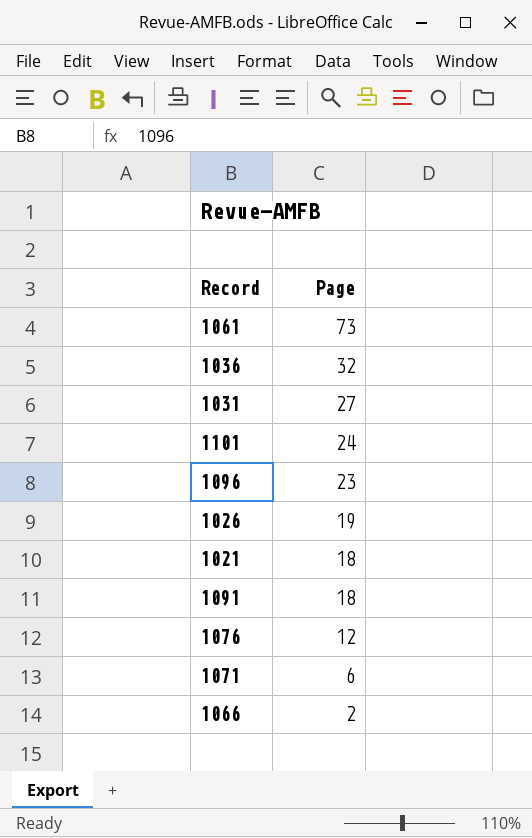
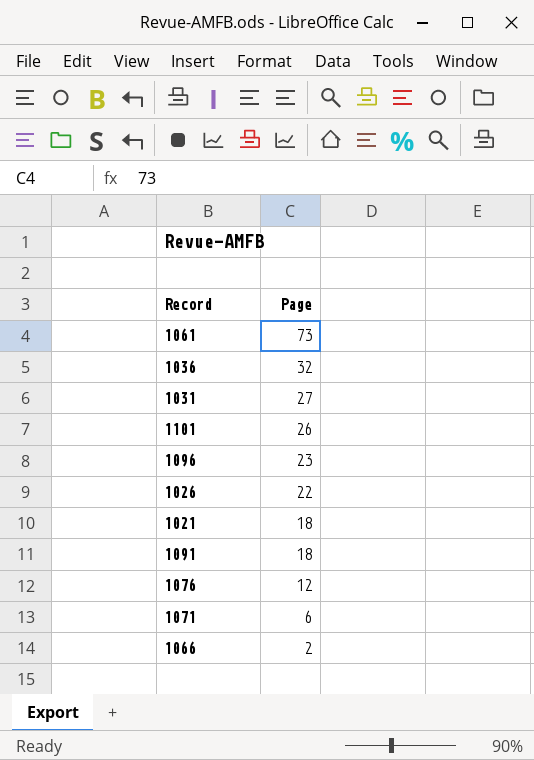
1101 | Page: 24 -> 26
1026 | Page: 19 -> 22

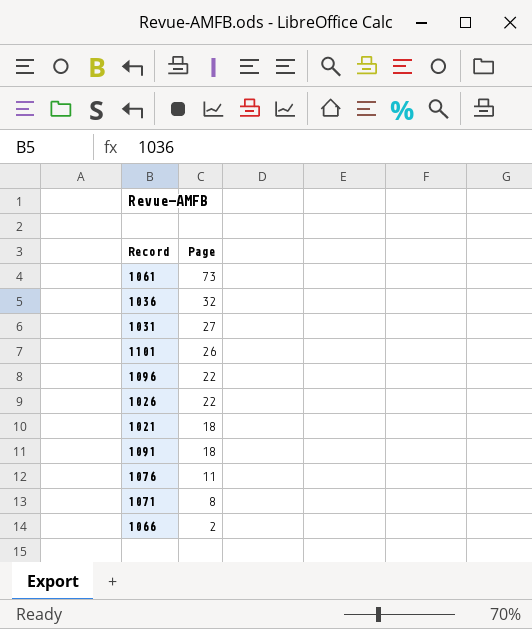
1096 | Page: 23 -> 22
1076 | Page: 12 -> 11
1071 | Page: 6 -> 8

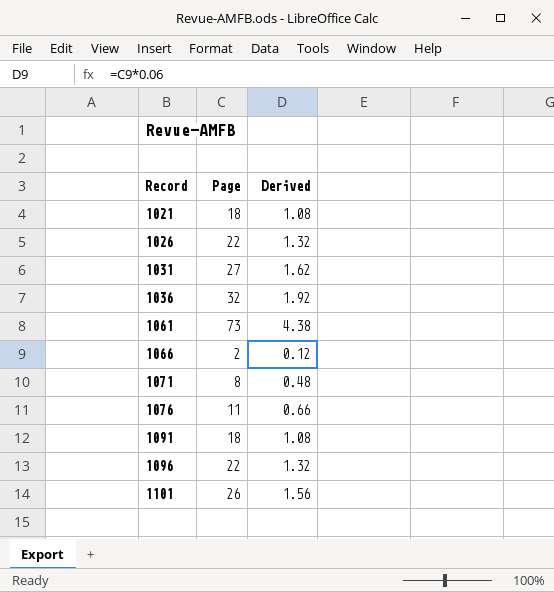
row order: Page descending -> Record ascending
column Derived | formula: none -> [Page] * 0.06

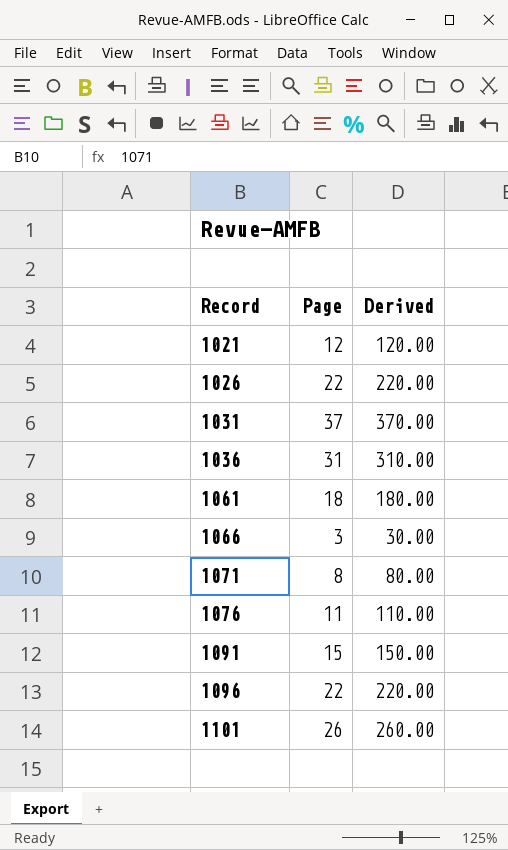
column Derived | formula: [Page] * 0.06 -> [Page] * 10
1021 | Page: 18 -> 12
1031 | Page: 27 -> 37
1036 | Page: 32 -> 31
1061 | Page: 73 -> 18
1066 | Page: 2 -> 3
1091 | Page: 18 -> 15

